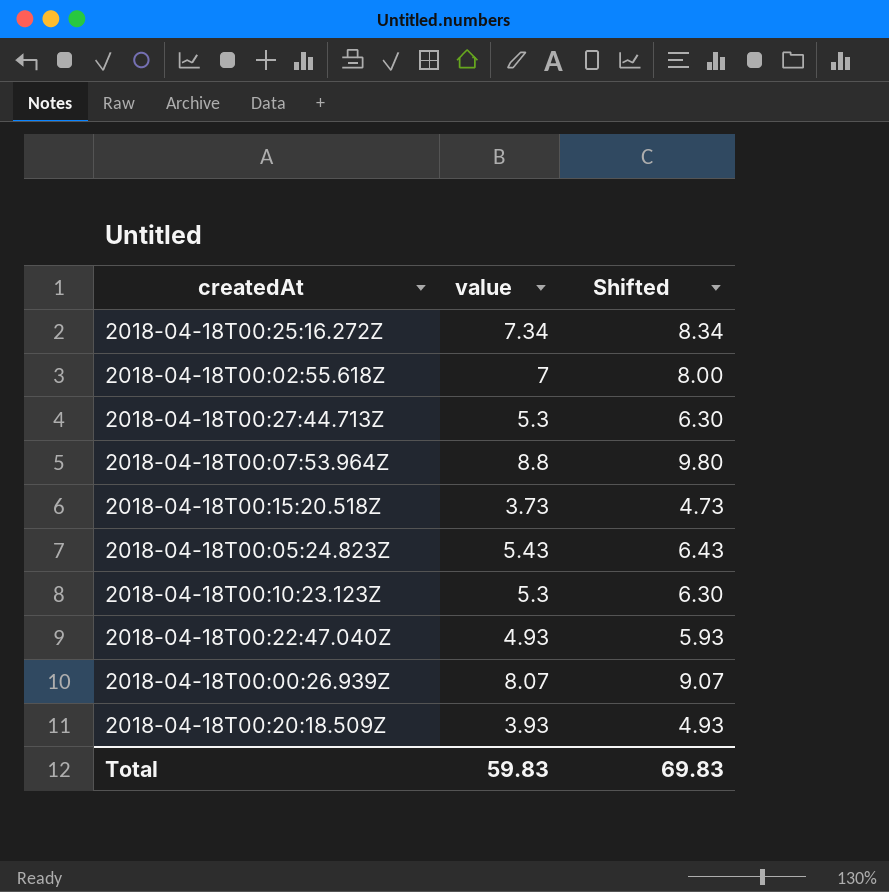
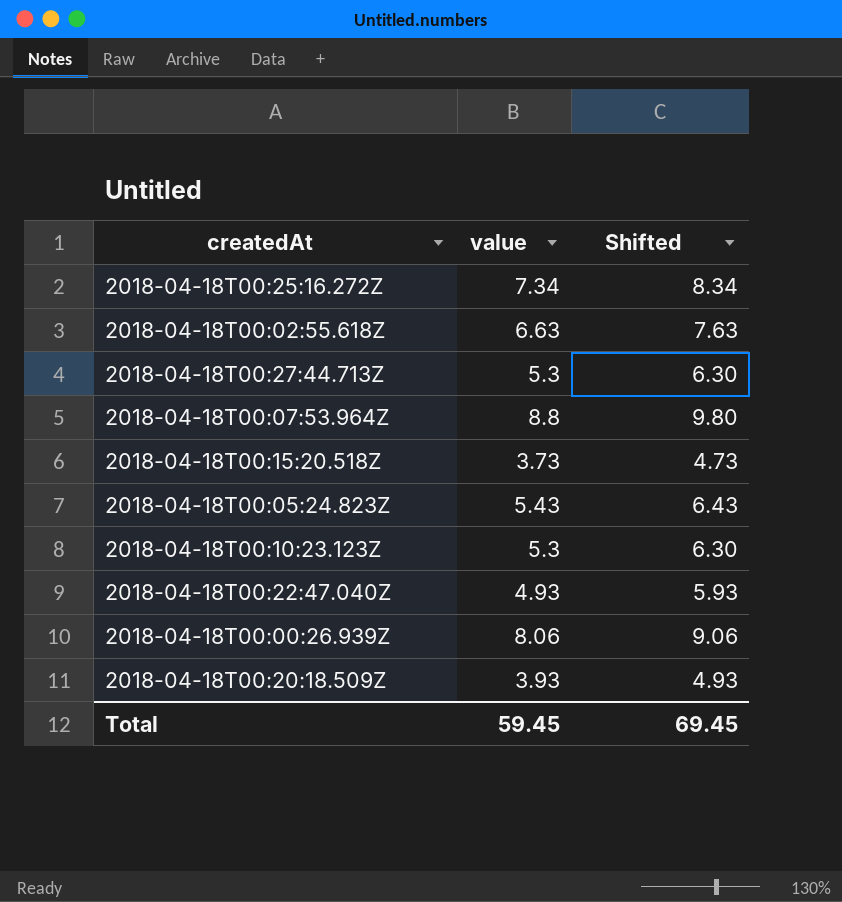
2018-04-18T00:02:55.618Z | value: 7 -> 6.63
2018-04-18T00:02:55.618Z | Shifted: 8.00 -> 7.63
2018-04-18T00:00:26.939Z | value: 8.07 -> 8.06
2018-04-18T00:00:26.939Z | Shifted: 9.07 -> 9.06
Total | value: 59.83 -> 59.45
Total | Shifted: 69.83 -> 69.45

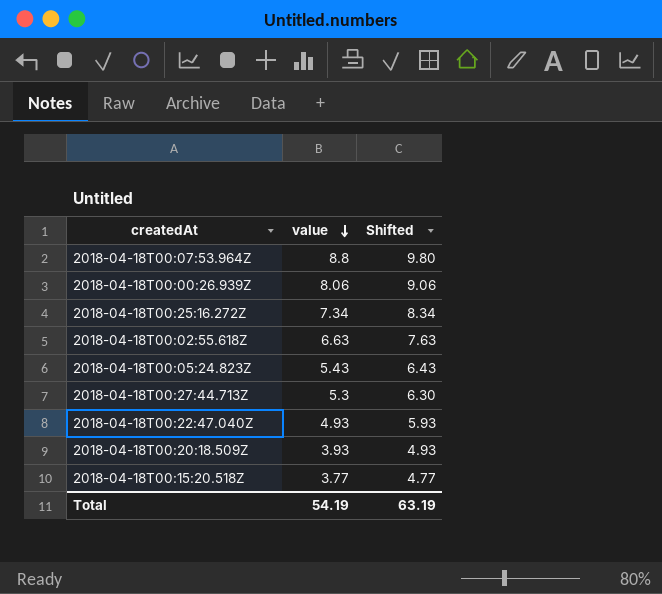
row order: none -> value descending
row 2018-04-18T00:10:23.123Z: 5.3 | 6.30 -> none
2018-04-18T00:15:20.518Z | value: 3.73 -> 3.77
2018-04-18T00:15:20.518Z | Shifted: 4.73 -> 4.77
Total | value: 59.45 -> 54.19
Total | Shifted: 69.45 -> 63.19

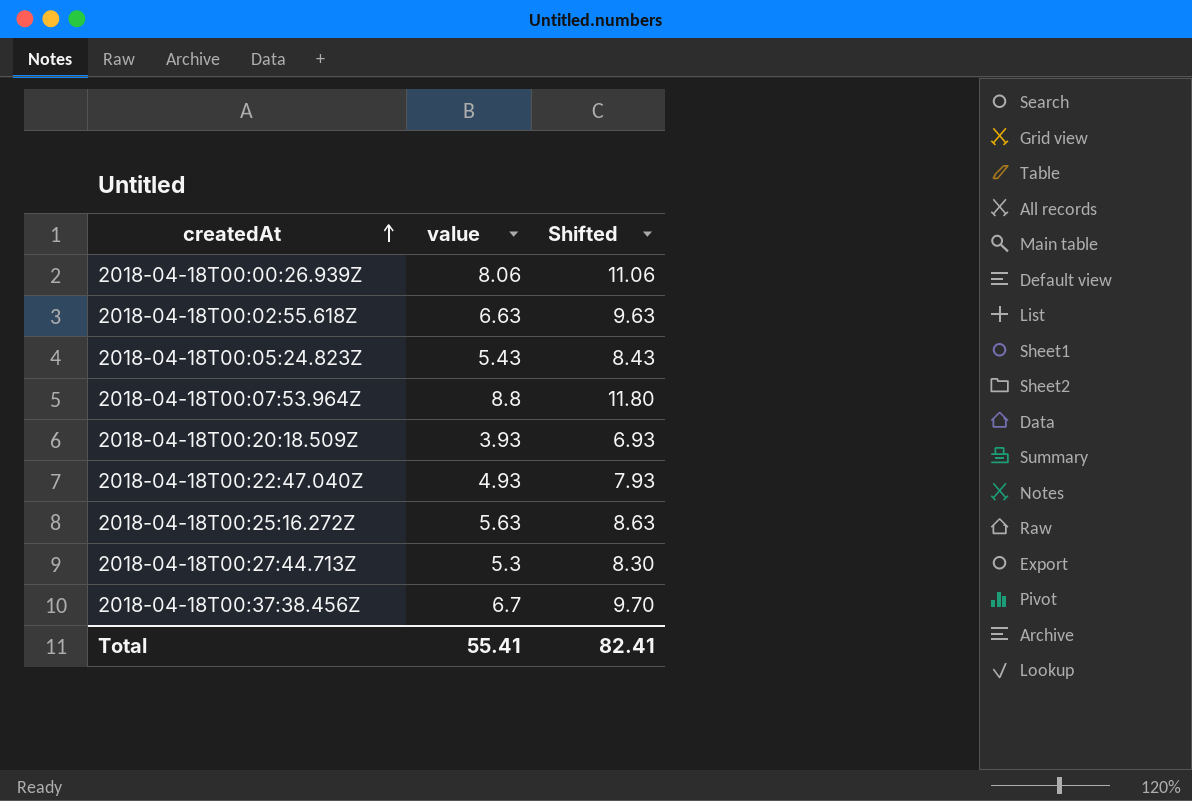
row order: value descending -> createdAt ascending
column Shifted | formula: [value] + 1 -> [value] + 3
row 2018-04-18T00:15:20.518Z: 3.77 | 4.77 -> none
2018-04-18T00:25:16.272Z | value: 7.34 -> 5.63
row 2018-04-18T00:37:38.456Z: none -> 6.7 | 9.70
Total | value: 54.19 -> 55.41
Total | Shifted: 63.19 -> 82.41

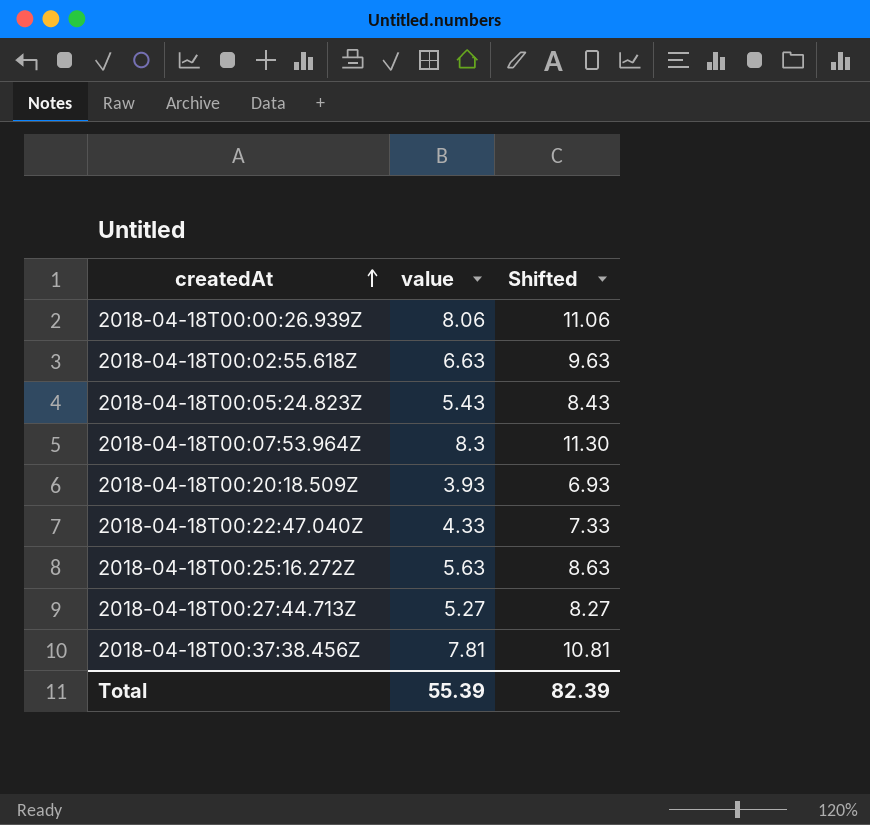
2018-04-18T00:07:53.964Z | value: 8.8 -> 8.3
2018-04-18T00:07:53.964Z | Shifted: 11.80 -> 11.30
2018-04-18T00:22:47.040Z | value: 4.93 -> 4.33
2018-04-18T00:22:47.040Z | Shifted: 7.93 -> 7.33
2018-04-18T00:27:44.713Z | value: 5.3 -> 5.27
2018-04-18T00:27:44.713Z | Shifted: 8.30 -> 8.27
2018-04-18T00:37:38.456Z | value: 6.7 -> 7.81
2018-04-18T00:37:38.456Z | Shifted: 9.70 -> 10.81
Total | value: 55.41 -> 55.39
Total | Shifted: 82.41 -> 82.39

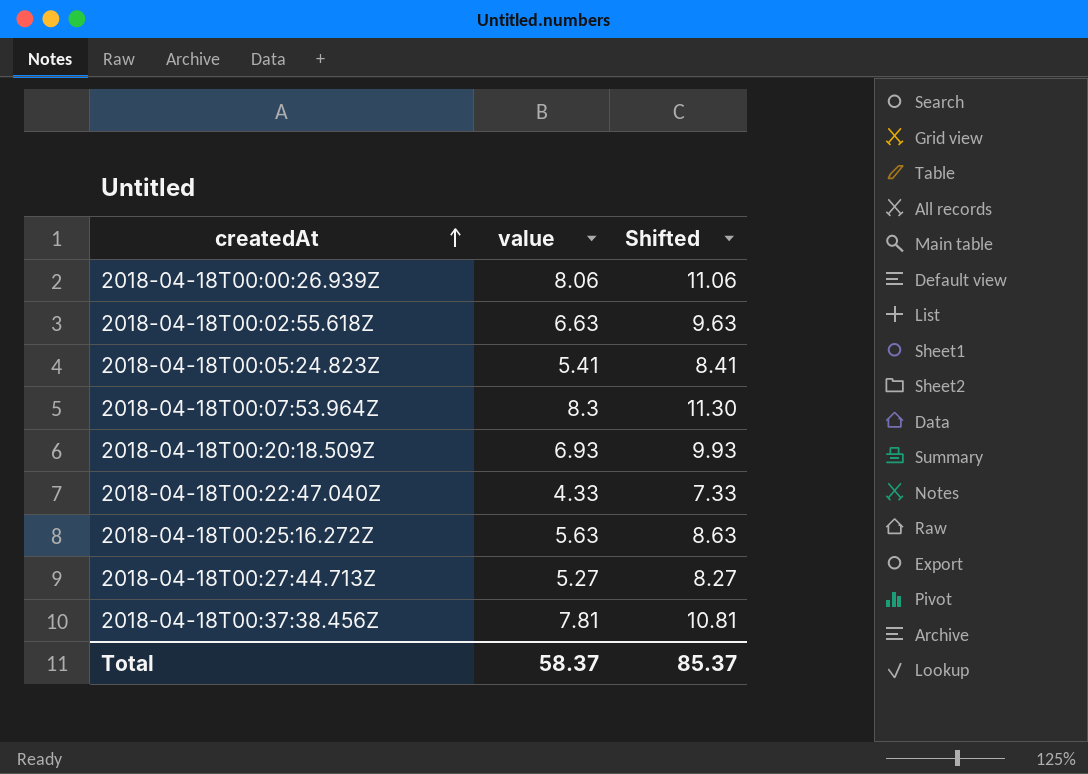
2018-04-18T00:05:24.823Z | value: 5.43 -> 5.41
2018-04-18T00:05:24.823Z | Shifted: 8.43 -> 8.41
2018-04-18T00:20:18.509Z | value: 3.93 -> 6.93
2018-04-18T00:20:18.509Z | Shifted: 6.93 -> 9.93
Total | value: 55.39 -> 58.37
Total | Shifted: 82.39 -> 85.37

